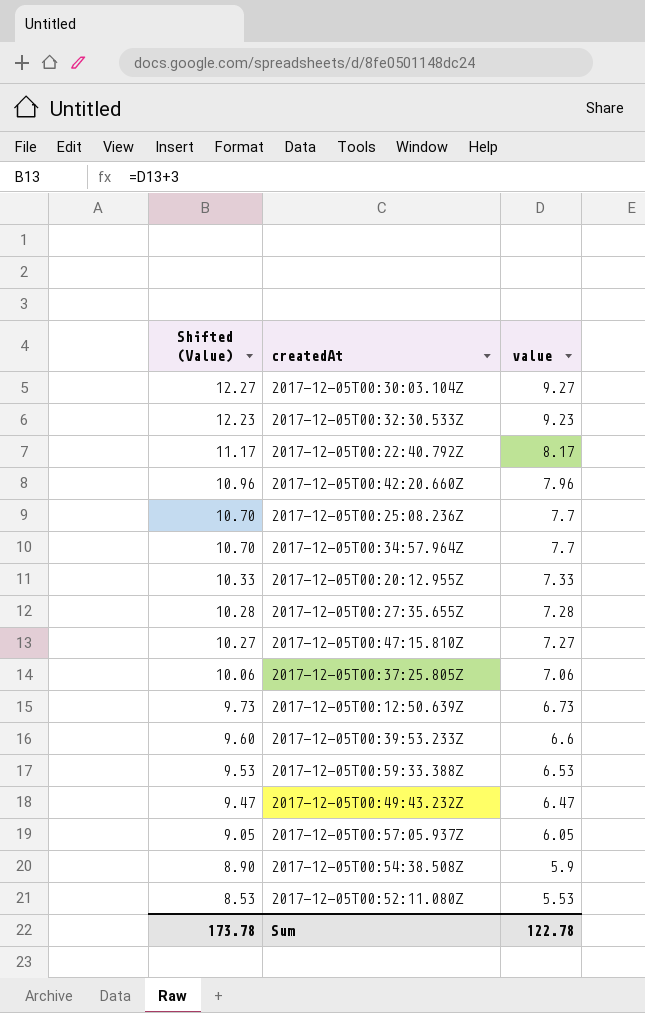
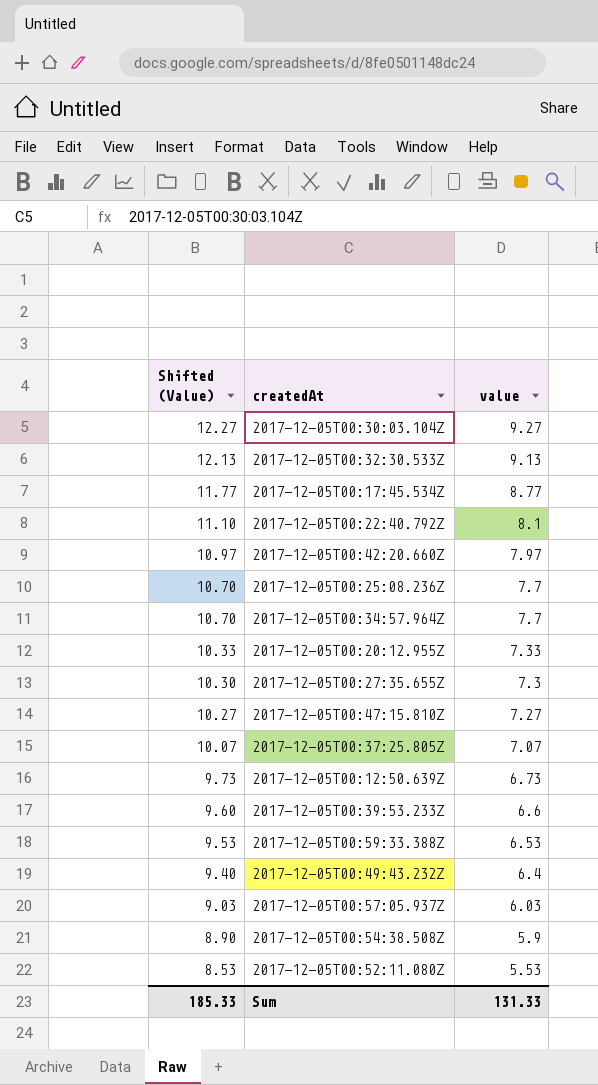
2017-12-05T00:32:30.533Z | Shifted (Value): 12.23 -> 12.13
2017-12-05T00:32:30.533Z | value: 9.23 -> 9.13
row 2017-12-05T00:17:45.534Z: none -> 11.77 | 8.77
2017-12-05T00:22:40.792Z | Shifted (Value): 11.17 -> 11.10
2017-12-05T00:22:40.792Z | value: 8.17 -> 8.1
2017-12-05T00:42:20.660Z | Shifted (Value): 10.96 -> 10.97
2017-12-05T00:42:20.660Z | value: 7.96 -> 7.97
2017-12-05T00:27:35.655Z | Shifted (Value): 10.28 -> 10.30
2017-12-05T00:27:35.655Z | value: 7.28 -> 7.3
2017-12-05T00:37:25.805Z | Shifted (Value): 10.06 -> 10.07
2017-12-05T00:37:25.805Z | value: 7.06 -> 7.07
2017-12-05T00:49:43.232Z | Shifted (Value): 9.47 -> 9.40
2017-12-05T00:49:43.232Z | value: 6.47 -> 6.4
2017-12-05T00:57:05.937Z | Shifted (Value): 9.05 -> 9.03
2017-12-05T00:57:05.937Z | value: 6.05 -> 6.03
Sum | Shifted (Value): 173.78 -> 185.33
Sum | value: 122.78 -> 131.33

